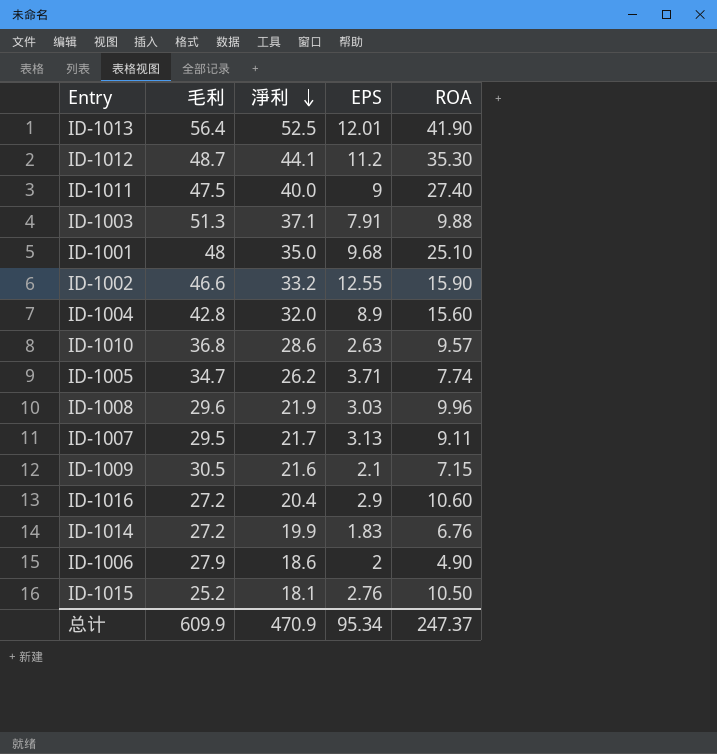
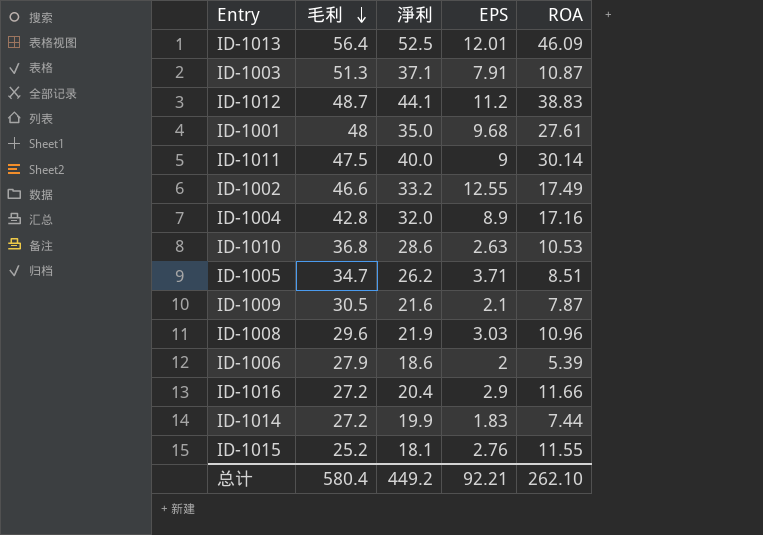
row order: 淨利 descending -> 毛利 descending
row ID-1007: 29.5 | 21.7 | 3.13 | 9.11 -> none
ID-1013 | ROA: 41.90 -> 46.09
ID-1003 | ROA: 9.88 -> 10.87
ID-1012 | ROA: 35.30 -> 38.83
ID-1001 | ROA: 25.10 -> 27.61
ID-1011 | ROA: 27.40 -> 30.14
ID-1002 | ROA: 15.90 -> 17.49
ID-1004 | ROA: 15.60 -> 17.16
ID-1010 | ROA: 9.57 -> 10.53
ID-1005 | ROA: 7.74 -> 8.51
ID-1009 | ROA: 7.15 -> 7.87
ID-1008 | ROA: 9.96 -> 10.96
ID-1006 | ROA: 4.90 -> 5.39
ID-1016 | ROA: 10.60 -> 11.66
ID-1014 | ROA: 6.76 -> 7.44
ID-1015 | ROA: 10.50 -> 11.55
总计 | 毛利: 609.9 -> 580.4
总计 | 淨利: 470.9 -> 449.2
总计 | EPS: 95.34 -> 92.21
总计 | ROA: 247.37 -> 262.10

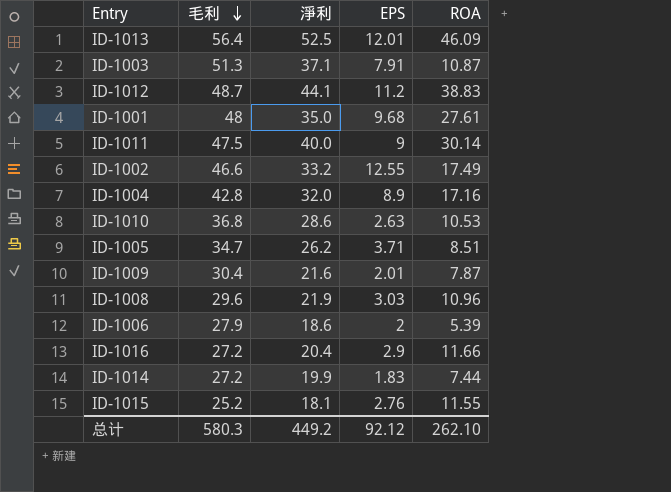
ID-1009 | 毛利: 30.5 -> 30.4
ID-1009 | EPS: 2.1 -> 2.01
总计 | 毛利: 580.4 -> 580.3
总计 | EPS: 92.21 -> 92.12

